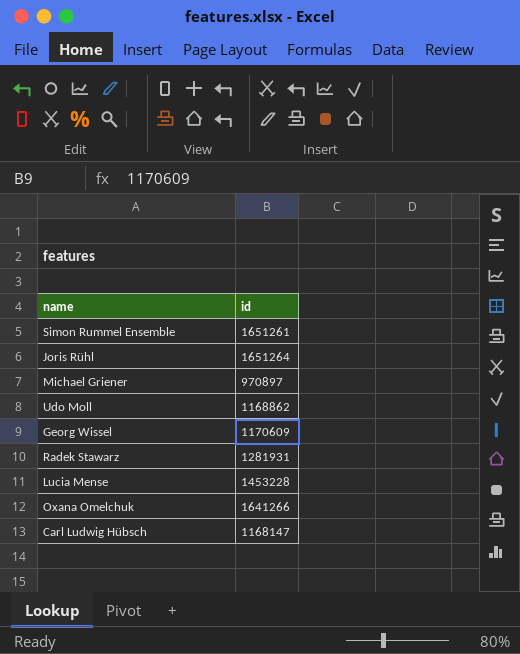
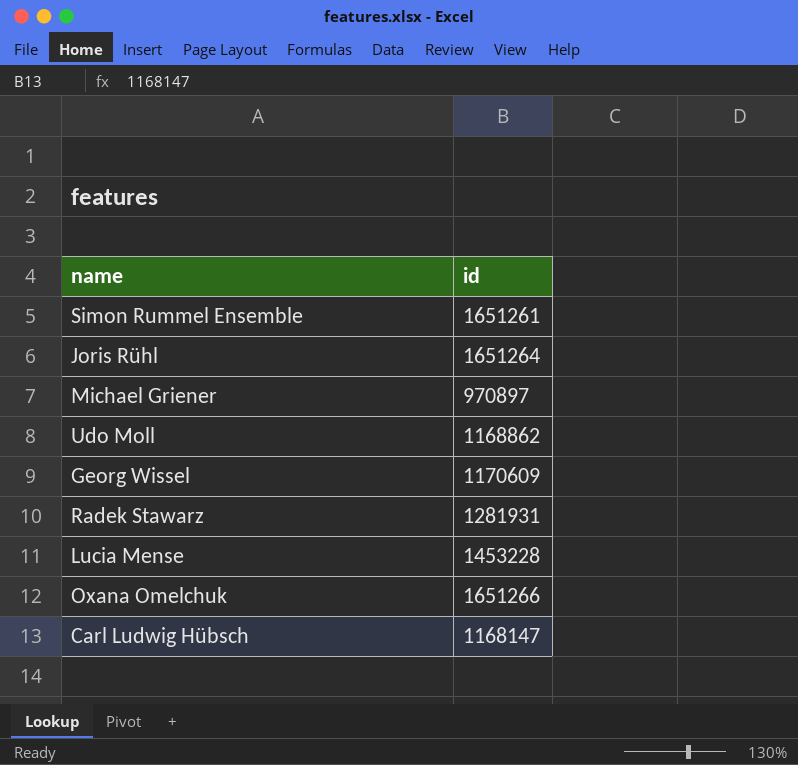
Oxana Omelchuk | id: 1641266 -> 1651266

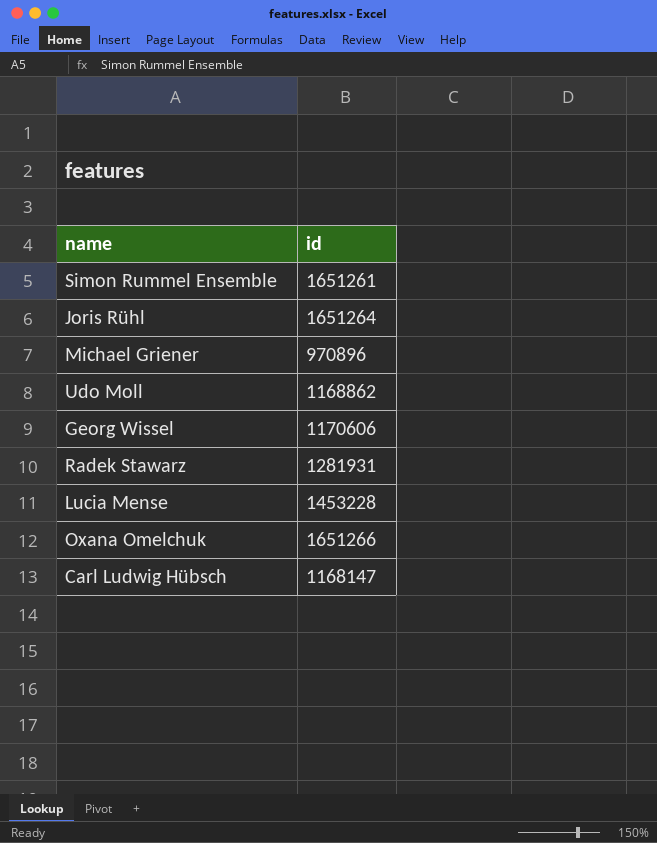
Michael Griener | id: 970897 -> 970896
Georg Wissel | id: 1170609 -> 1170606

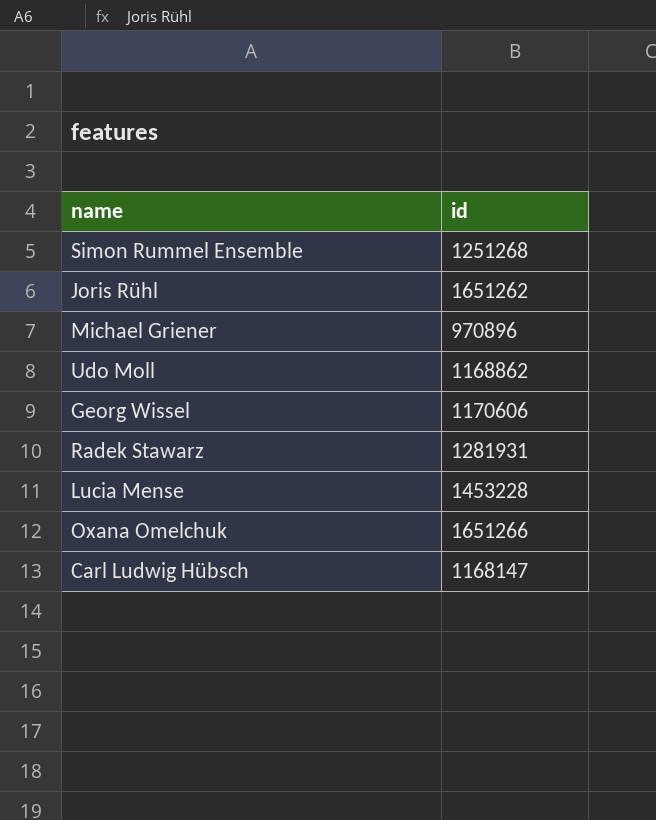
Simon Rummel Ensemble | id: 1651261 -> 1251268
Joris Rühl | id: 1651264 -> 1651262

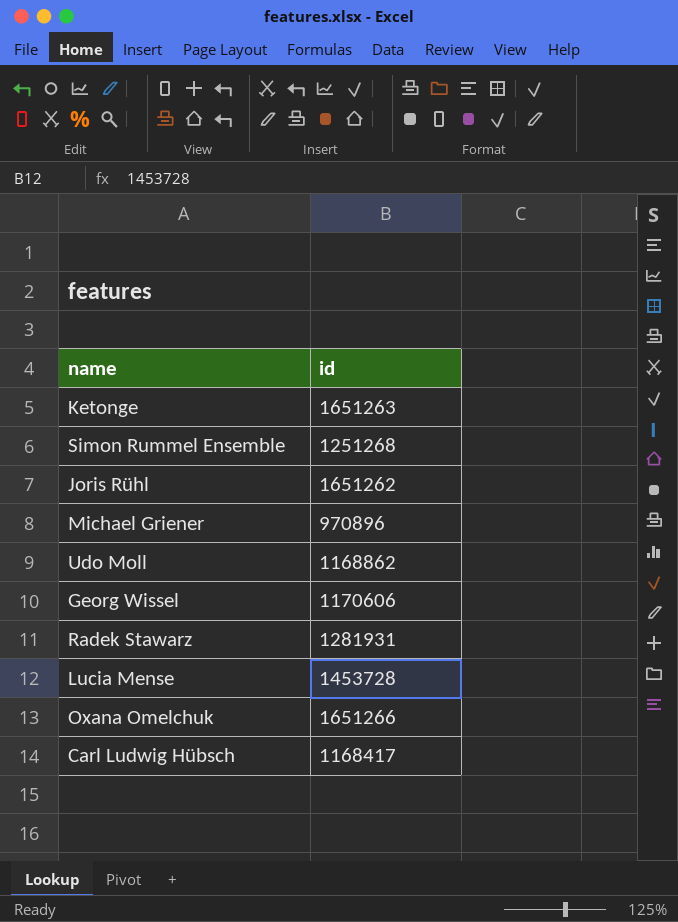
row Ketonge: none -> 1651263
Lucia Mense | id: 1453228 -> 1453728
Carl Ludwig Hübsch | id: 1168147 -> 1168417

